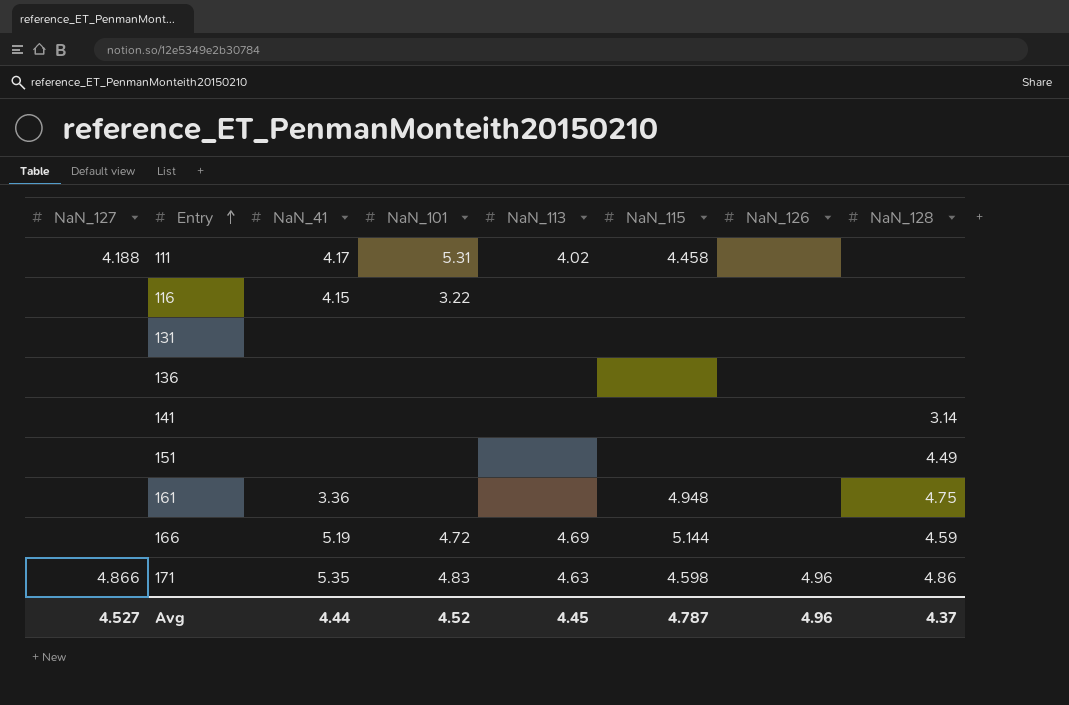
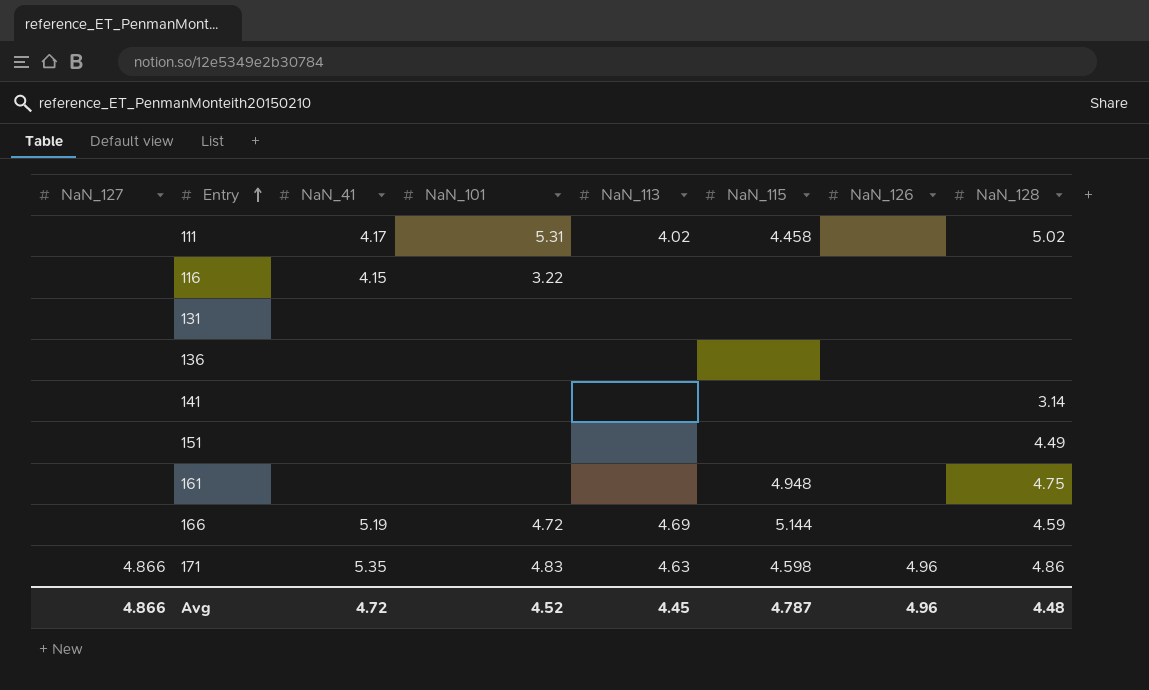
111 | NaN_127: 4.188 -> none
111 | NaN_128: none -> 5.02
161 | NaN_41: 3.36 -> none
Avg | NaN_127: 4.527 -> 4.866
Avg | NaN_41: 4.44 -> 4.72
Avg | NaN_128: 4.37 -> 4.48

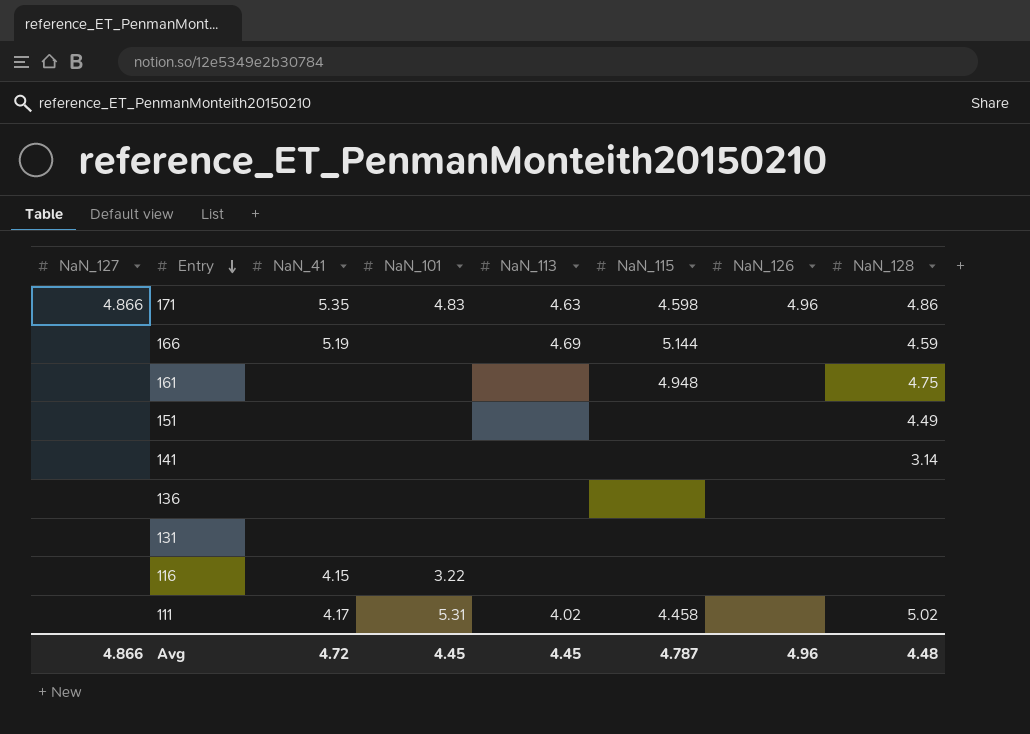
row order: Entry ascending -> Entry descending
166 | NaN_101: 4.72 -> none
Avg | NaN_101: 4.52 -> 4.45

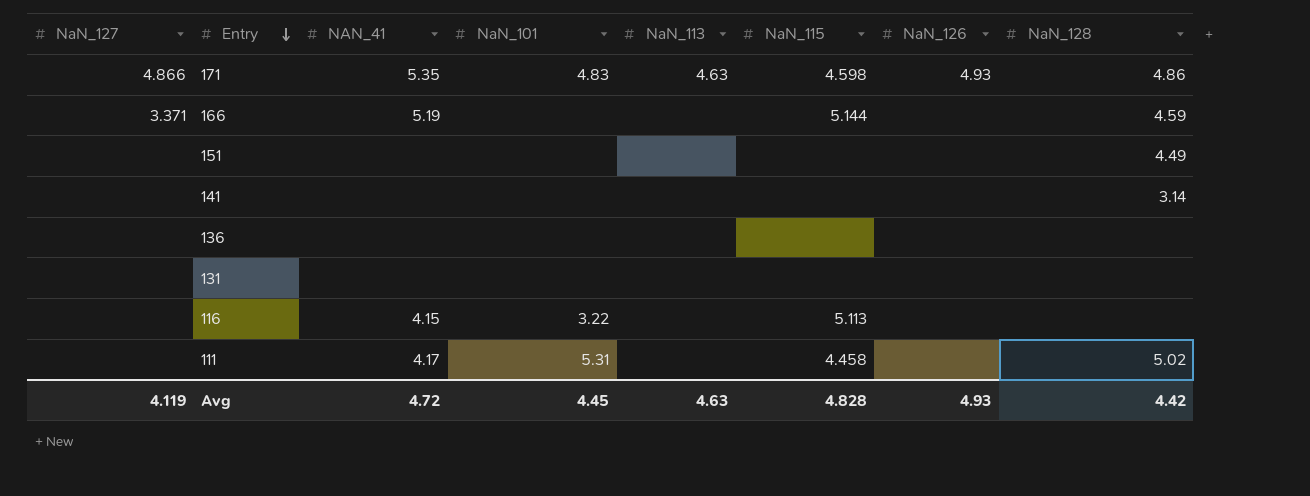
column name: NaN_41 -> NAN_41
row 161: none | none | none | none | 4.948 | none | 4.75 -> none
171 | NaN_126: 4.96 -> 4.93
166 | NaN_127: none -> 3.371
166 | NaN_113: 4.69 -> none
116 | NaN_115: none -> 5.113
111 | NaN_113: 4.02 -> none
Avg | NaN_127: 4.866 -> 4.119
Avg | NaN_113: 4.45 -> 4.63
Avg | NaN_115: 4.787 -> 4.828
Avg | NaN_126: 4.96 -> 4.93
Avg | NaN_128: 4.48 -> 4.42

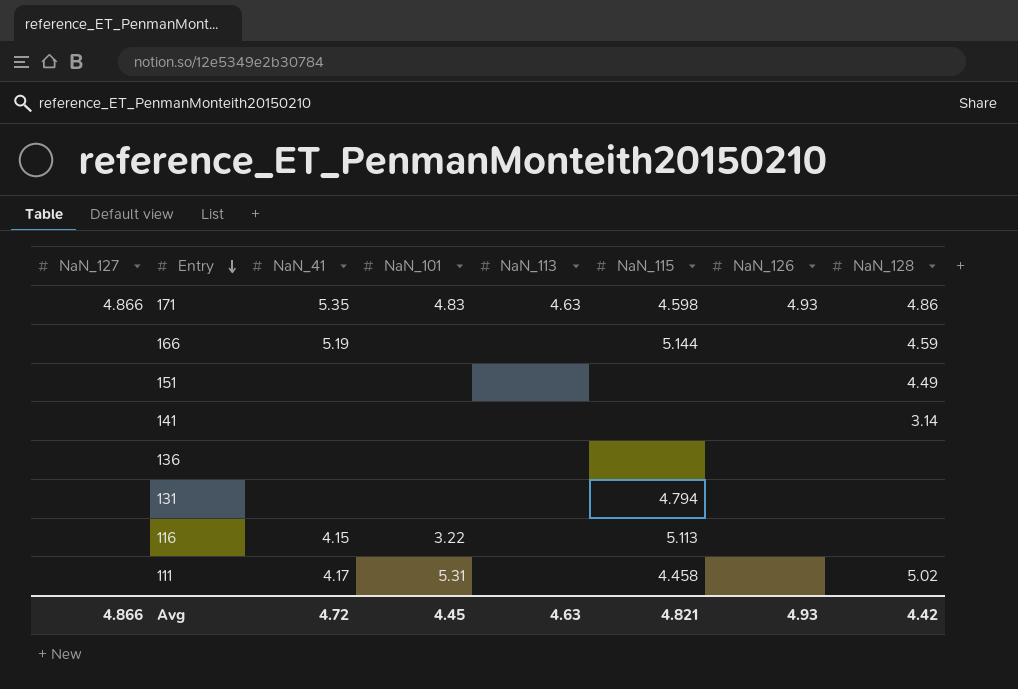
column name: NAN_41 -> NaN_41
166 | NaN_127: 3.371 -> none
131 | NaN_115: none -> 4.794
Avg | NaN_127: 4.119 -> 4.866
Avg | NaN_115: 4.828 -> 4.821

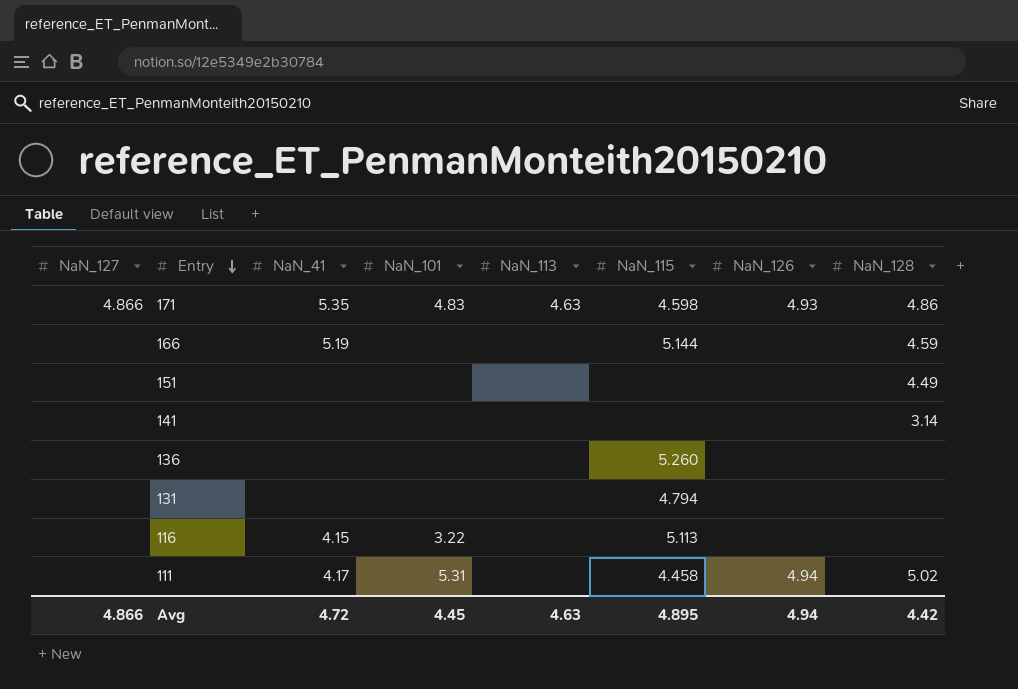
136 | NaN_115: none -> 5.260
111 | NaN_126: none -> 4.94
Avg | NaN_115: 4.821 -> 4.895
Avg | NaN_126: 4.93 -> 4.94

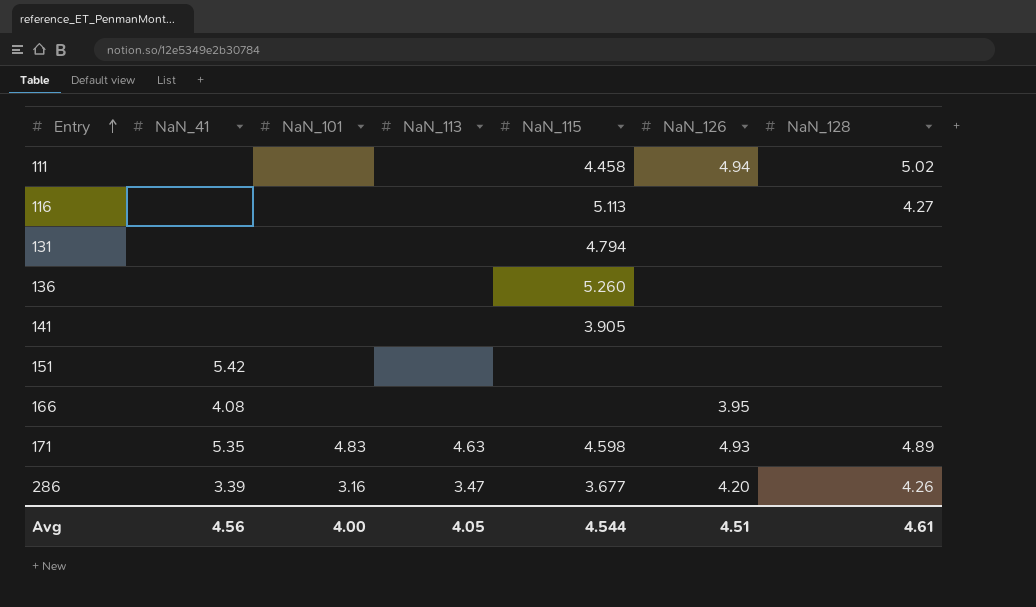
row order: Entry descending -> Entry ascending
column NaN_127 | position: 1 -> none
111 | NaN_41: 4.17 -> none
111 | NaN_101: 5.31 -> none
116 | NaN_41: 4.15 -> none
116 | NaN_101: 3.22 -> none
116 | NaN_128: none -> 4.27
141 | NaN_115: none -> 3.905
141 | NaN_128: 3.14 -> none
151 | NaN_41: none -> 5.42
151 | NaN_128: 4.49 -> none
166 | NaN_41: 5.19 -> 4.08
166 | NaN_115: 5.144 -> none
166 | NaN_126: none -> 3.95
166 | NaN_128: 4.59 -> none
171 | NaN_128: 4.86 -> 4.89
row 286: none -> 3.39 | 3.16 | 3.47 | 3.677 | 4.20 | 4.26
Avg | NaN_41: 4.72 -> 4.56
Avg | NaN_101: 4.45 -> 4.00
Avg | NaN_113: 4.63 -> 4.05
Avg | NaN_115: 4.895 -> 4.544
Avg | NaN_126: 4.94 -> 4.51
Avg | NaN_128: 4.42 -> 4.61

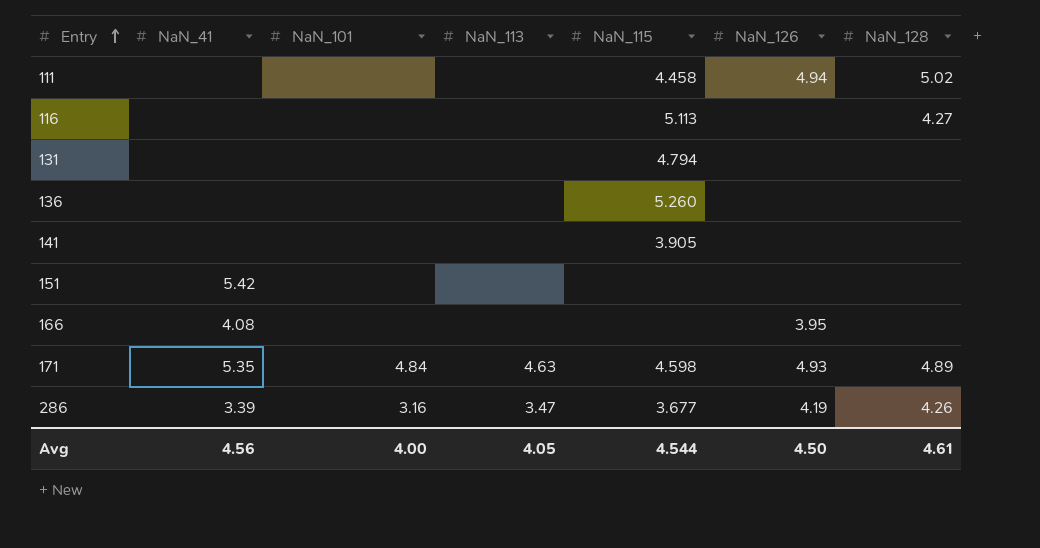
171 | NaN_101: 4.83 -> 4.84
286 | NaN_126: 4.20 -> 4.19
Avg | NaN_126: 4.51 -> 4.50

